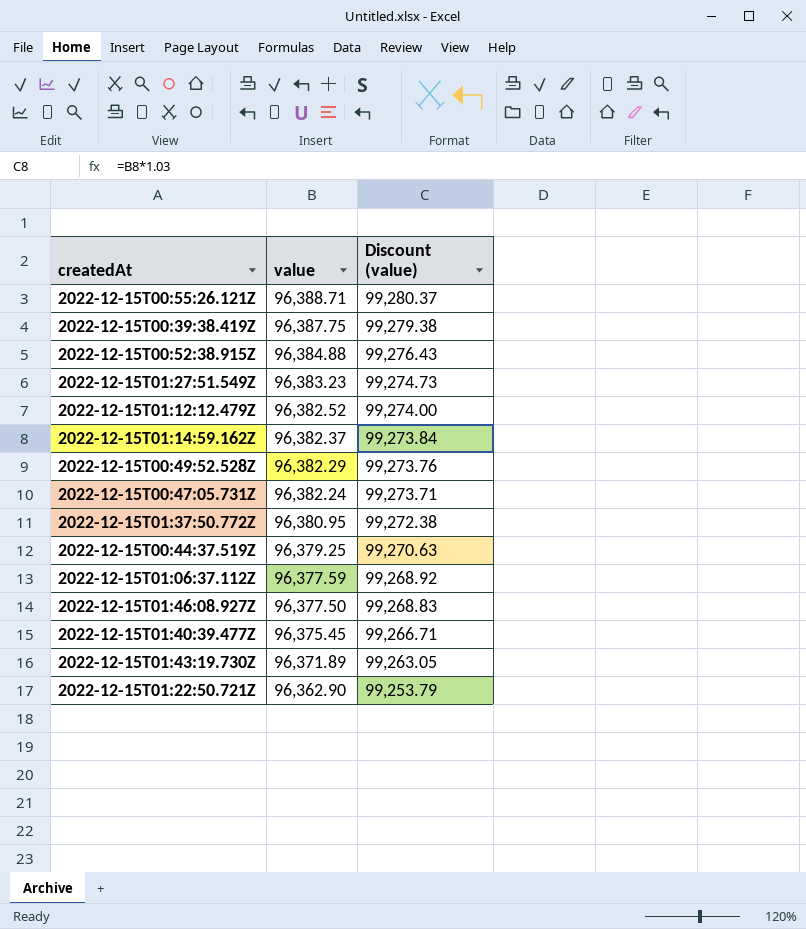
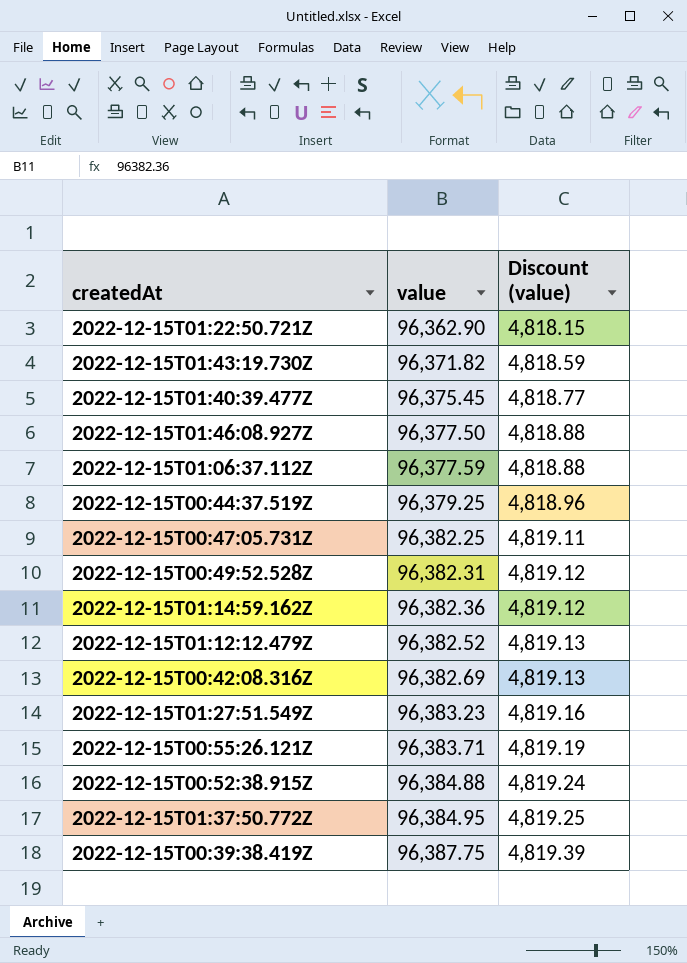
row order: value descending -> value ascending
column Discount (value) | formula: [value] * 1.03 -> [value] * 0.05
2022-12-15T01:43:19.730Z | value: 96,371.89 -> 96,371.82
2022-12-15T00:47:05.731Z | value: 96,382.24 -> 96,382.25
2022-12-15T00:49:52.528Z | value: 96,382.29 -> 96,382.31
2022-12-15T01:14:59.162Z | value: 96,382.37 -> 96,382.36
row 2022-12-15T00:42:08.316Z: none -> 96,382.69 | 4,819.13
2022-12-15T00:55:26.121Z | value: 96,388.71 -> 96,383.71
2022-12-15T01:37:50.772Z | value: 96,380.95 -> 96,384.95

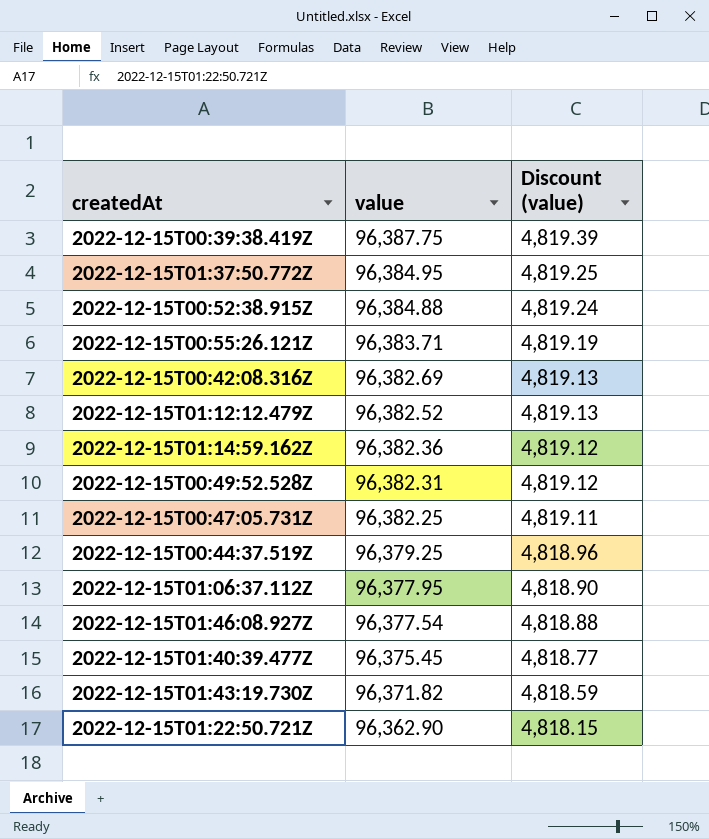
row order: value ascending -> value descending
row 2022-12-15T01:27:51.549Z: 96,383.23 | 4,819.16 -> none
2022-12-15T01:06:37.112Z | value: 96,377.59 -> 96,377.95
2022-12-15T01:06:37.112Z | Discount (value): 4,818.88 -> 4,818.90
2022-12-15T01:46:08.927Z | value: 96,377.50 -> 96,377.54

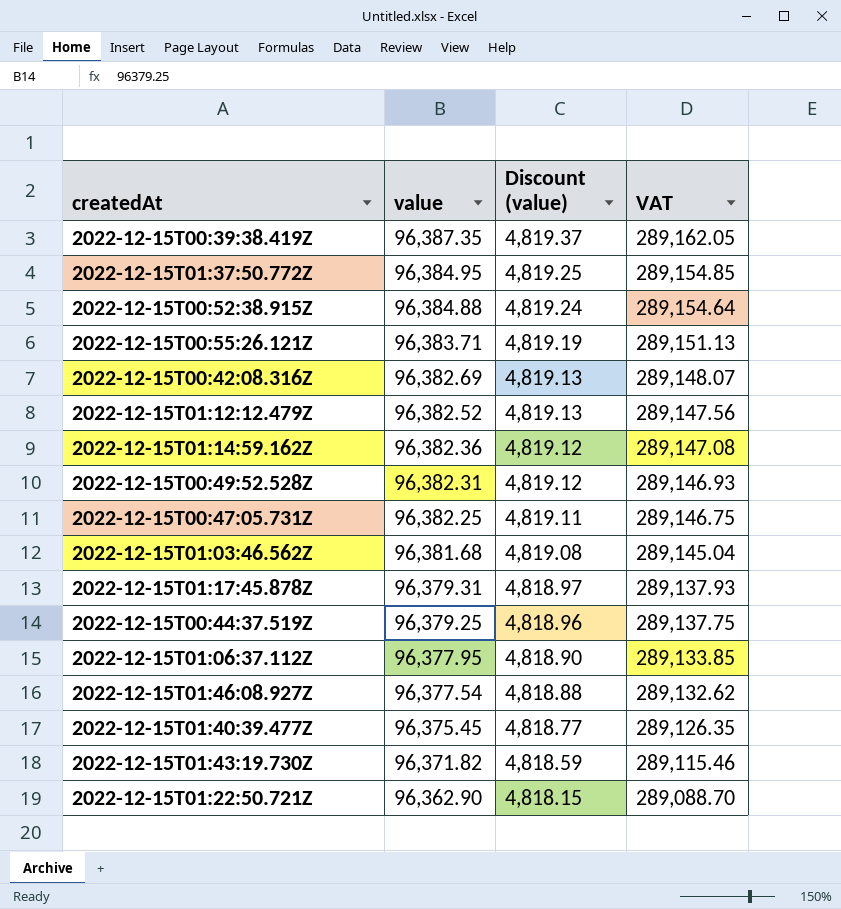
column VAT | formula: none -> [value] * 3
2022-12-15T00:39:38.419Z | value: 96,387.75 -> 96,387.35
2022-12-15T00:39:38.419Z | Discount (value): 4,819.39 -> 4,819.37
row 2022-12-15T01:03:46.562Z: none -> 96,381.68 | 4,819.08 | 289,145.04
row 2022-12-15T01:17:45.878Z: none -> 96,379.31 | 4,818.97 | 289,137.93

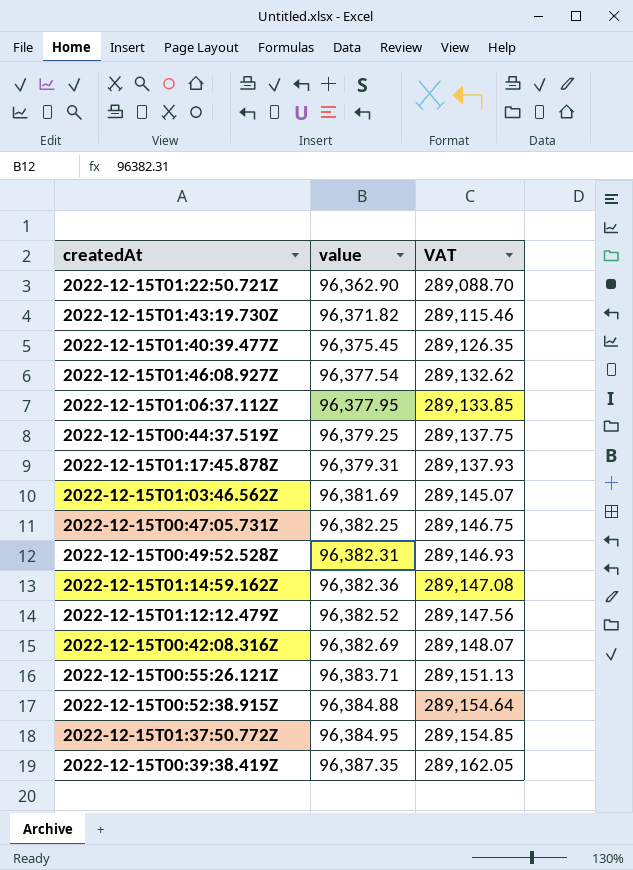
row order: value descending -> value ascending
column Discount (value) | formula: [value] * 0.05 -> none
2022-12-15T01:03:46.562Z | value: 96,381.68 -> 96,381.69
2022-12-15T01:03:46.562Z | VAT: 289,145.04 -> 289,145.07

